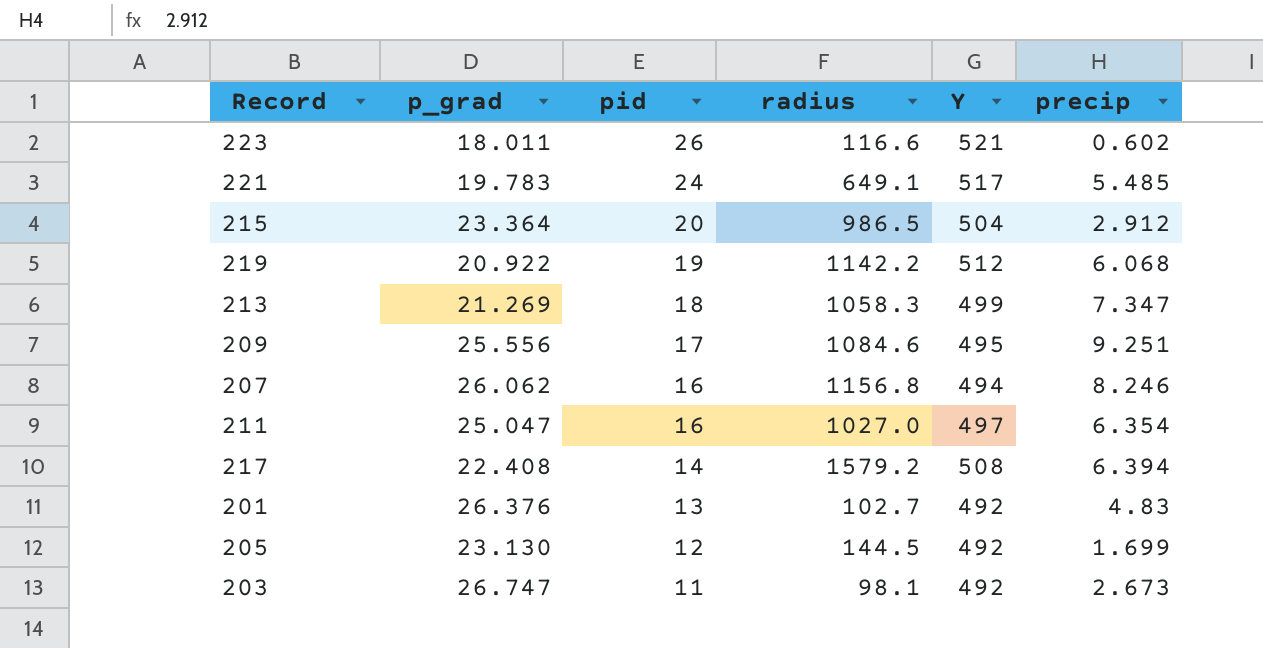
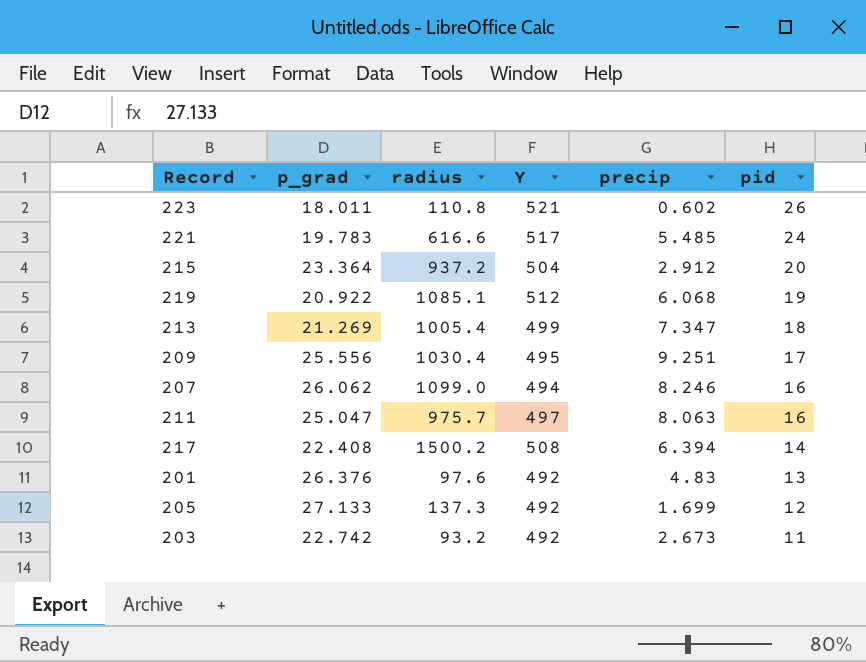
column pid | position: 3 -> 6
223 | radius: 116.6 -> 110.8
221 | radius: 649.1 -> 616.6
215 | radius: 986.5 -> 937.2
219 | radius: 1142.2 -> 1085.1
213 | radius: 1058.3 -> 1005.4
209 | radius: 1084.6 -> 1030.4
207 | radius: 1156.8 -> 1099.0
211 | radius: 1027.0 -> 975.7
211 | precip: 6.354 -> 8.063
217 | radius: 1579.2 -> 1500.2
201 | radius: 102.7 -> 97.6
205 | p_grad: 23.130 -> 27.133
205 | radius: 144.5 -> 137.3
203 | p_grad: 26.747 -> 22.742
203 | radius: 98.1 -> 93.2

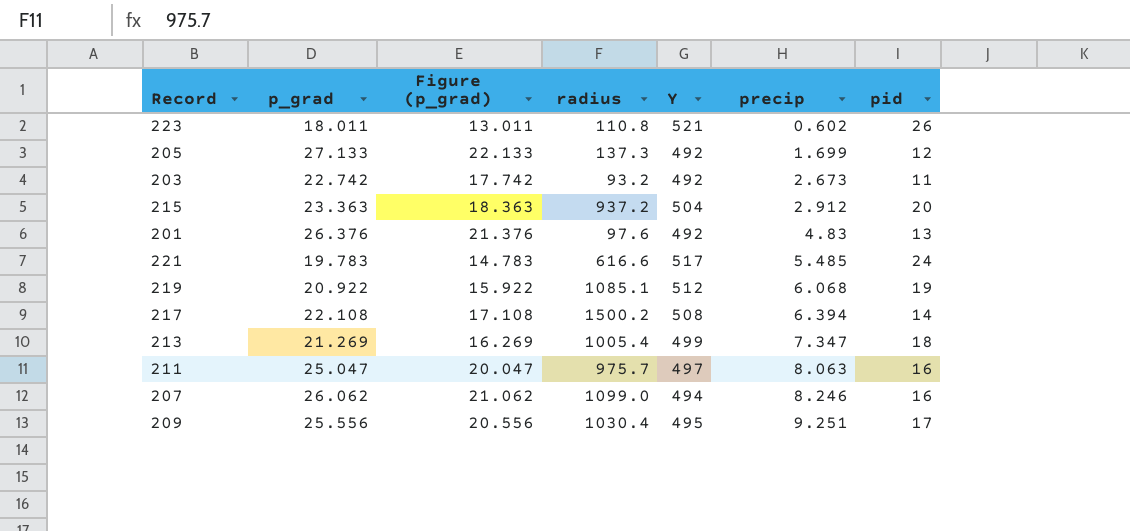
row order: pid descending -> precip ascending
column Figure (p_grad) | formula: none -> [p_grad] - 5
215 | p_grad: 23.364 -> 23.363
217 | p_grad: 22.408 -> 22.108

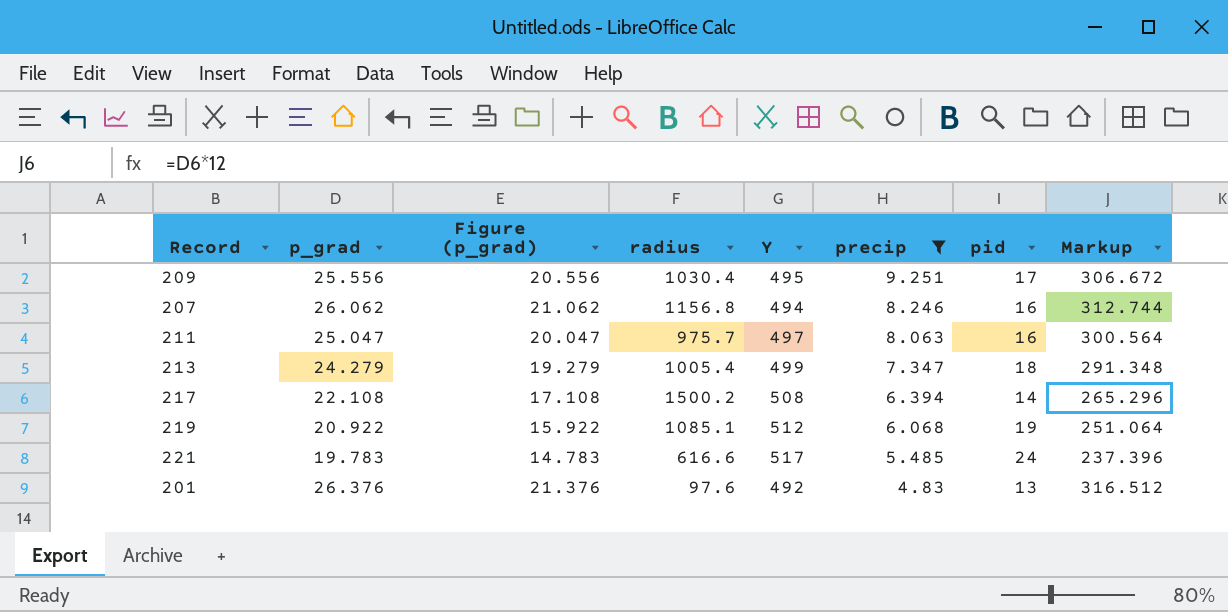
filter: none -> precip >= 4.83
row order: precip ascending -> precip descending
column Markup | formula: none -> [p_grad] * 12
207 | radius: 1099.0 -> 1156.8
213 | p_grad: 21.269 -> 24.279
213 | Figure (p_grad): 16.269 -> 19.279

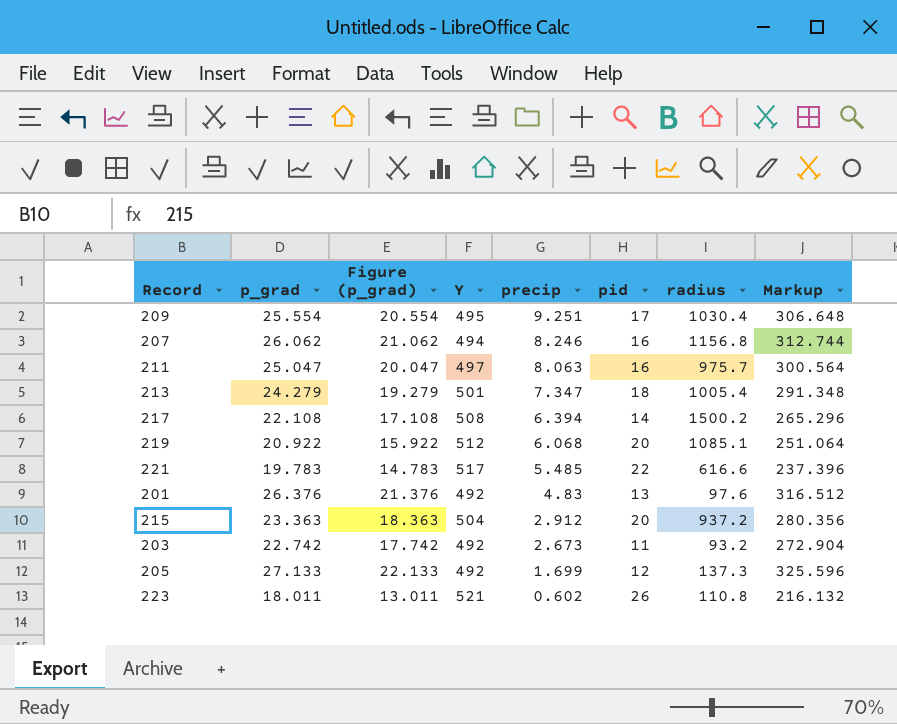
filter: precip >= 4.83 -> none
column radius | position: 4 -> 7
209 | p_grad: 25.556 -> 25.554
209 | Figure (p_grad): 20.556 -> 20.554
209 | Markup: 306.672 -> 306.648
213 | Y: 499 -> 501
219 | pid: 19 -> 20
221 | pid: 24 -> 22

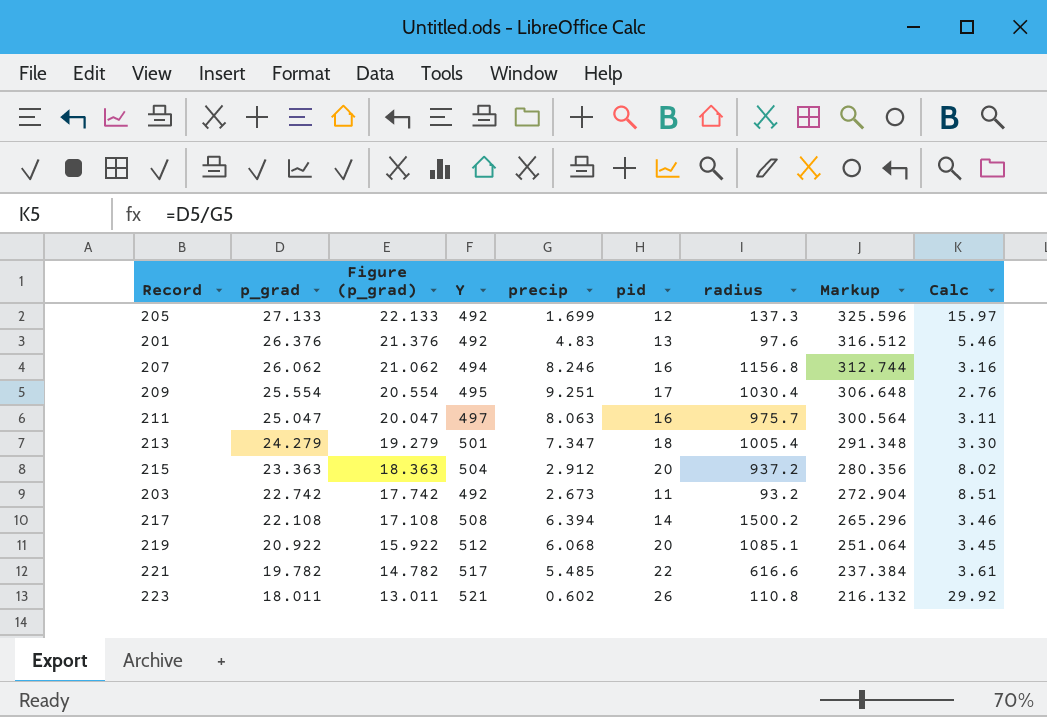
row order: precip descending -> p_grad descending
column Calc | formula: none -> [p_grad] / [precip]
221 | p_grad: 19.783 -> 19.782
221 | Figure (p_grad): 14.783 -> 14.782
221 | Markup: 237.396 -> 237.384

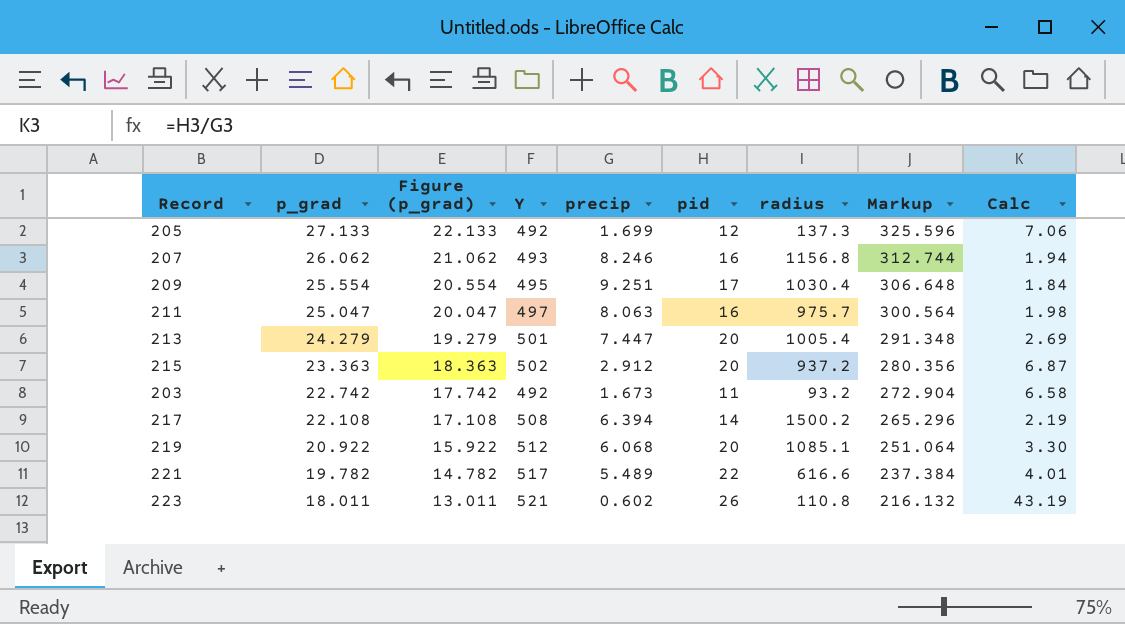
column Calc | formula: [p_grad] / [precip] -> [pid] / [precip]
row 201: 26.376 | 21.376 | 492 | 4.83 | 13 | 97.6 | 316.512 | 5.46 -> none
207 | Y: 494 -> 493
213 | precip: 7.347 -> 7.447
213 | pid: 18 -> 20
215 | Y: 504 -> 502
203 | precip: 2.673 -> 1.673
221 | precip: 5.485 -> 5.489

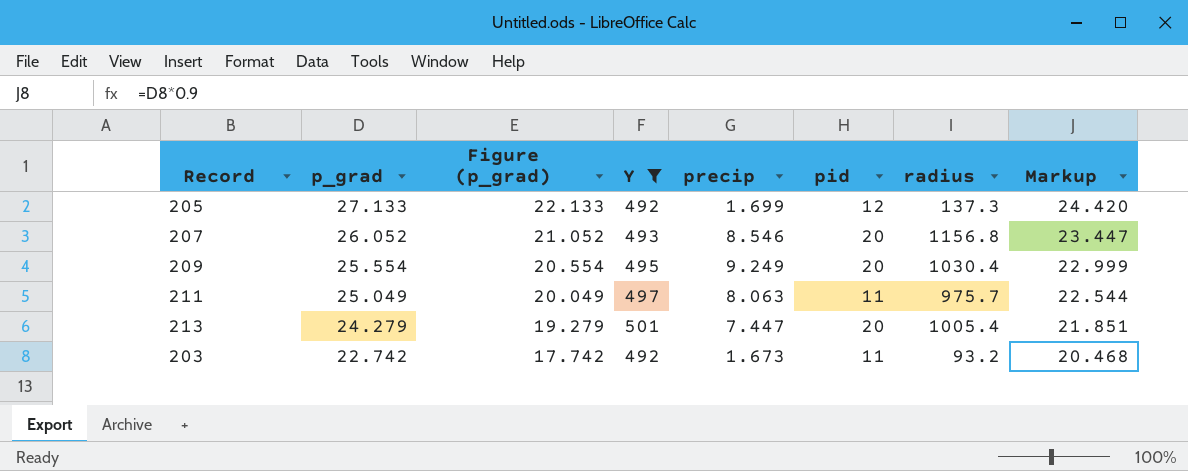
filter: none -> Y <= 501
column Calc | formula: [pid] / [precip] -> none
column Markup | formula: [p_grad] * 12 -> [p_grad] * 0.9
207 | p_grad: 26.062 -> 26.052
207 | Figure (p_grad): 21.062 -> 21.052
207 | precip: 8.246 -> 8.546
207 | pid: 16 -> 20
209 | precip: 9.251 -> 9.249
209 | pid: 17 -> 20
211 | p_grad: 25.047 -> 25.049
211 | Figure (p_grad): 20.047 -> 20.049
211 | pid: 16 -> 11

